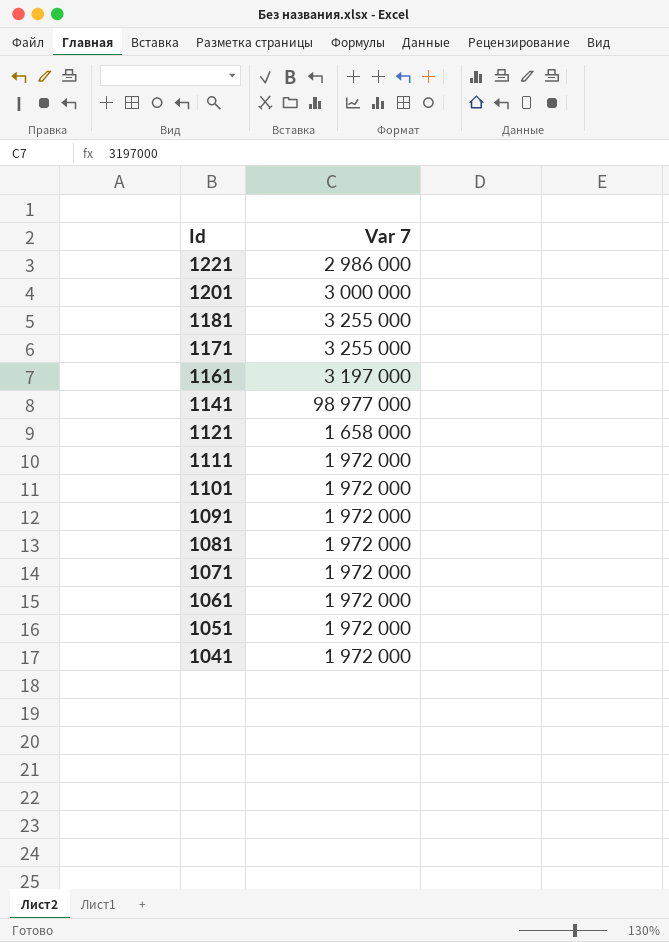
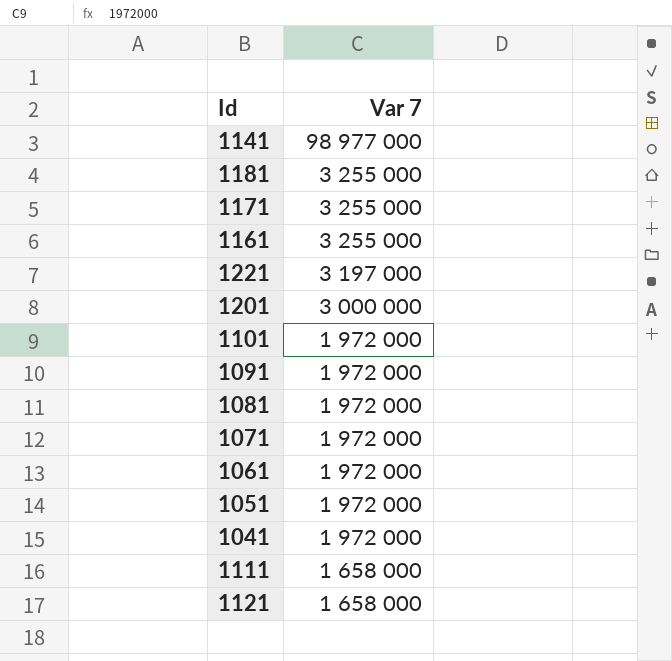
row order: Id descending -> Var 7 descending
1161 | Var 7: 3 197 000 -> 3 255 000
1221 | Var 7: 2 986 000 -> 3 197 000
1111 | Var 7: 1 972 000 -> 1 658 000

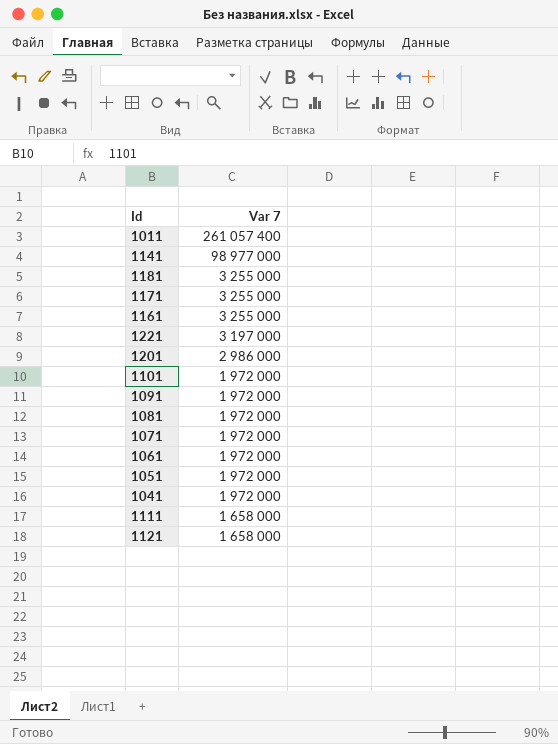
row 1011: none -> 261 057 400
1201 | Var 7: 3 000 000 -> 2 986 000

